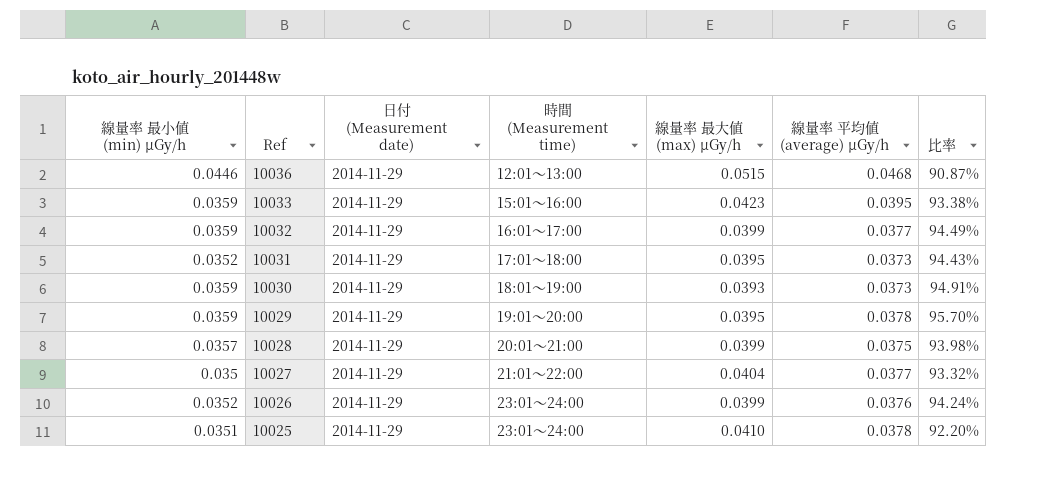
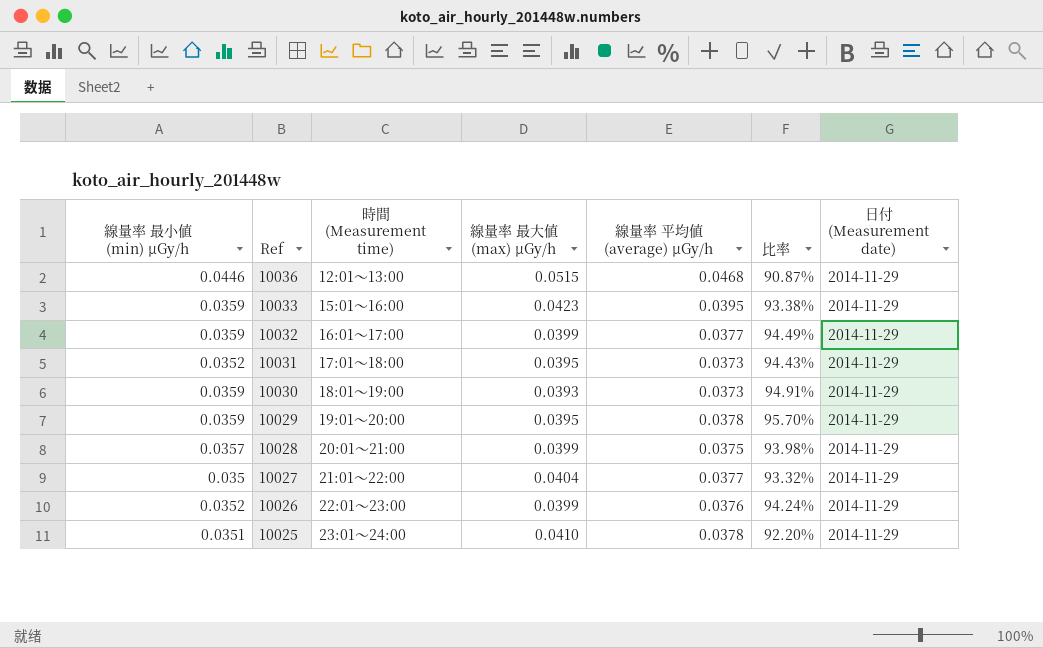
column 日付 (Measurement date) | position: 3 -> 7
10026 | 時間 (Measurement time): 23:01～24:00 -> 22:01～23:00

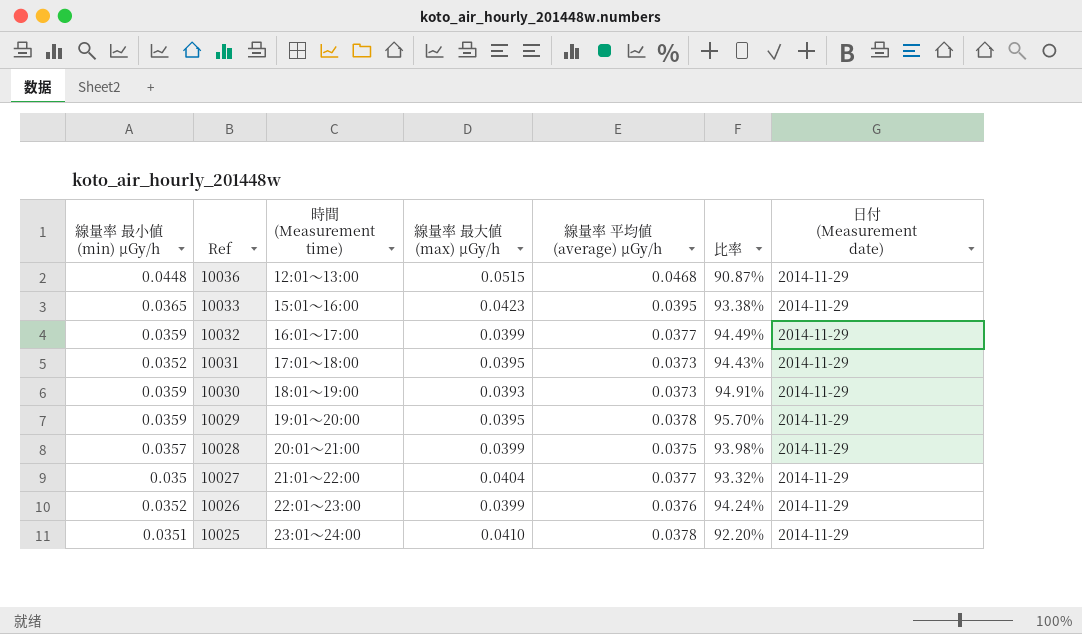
10036 | 線量率 最小値 (min) μGy/h: 0.0446 -> 0.0448
10033 | 線量率 最小値 (min) μGy/h: 0.0359 -> 0.0365

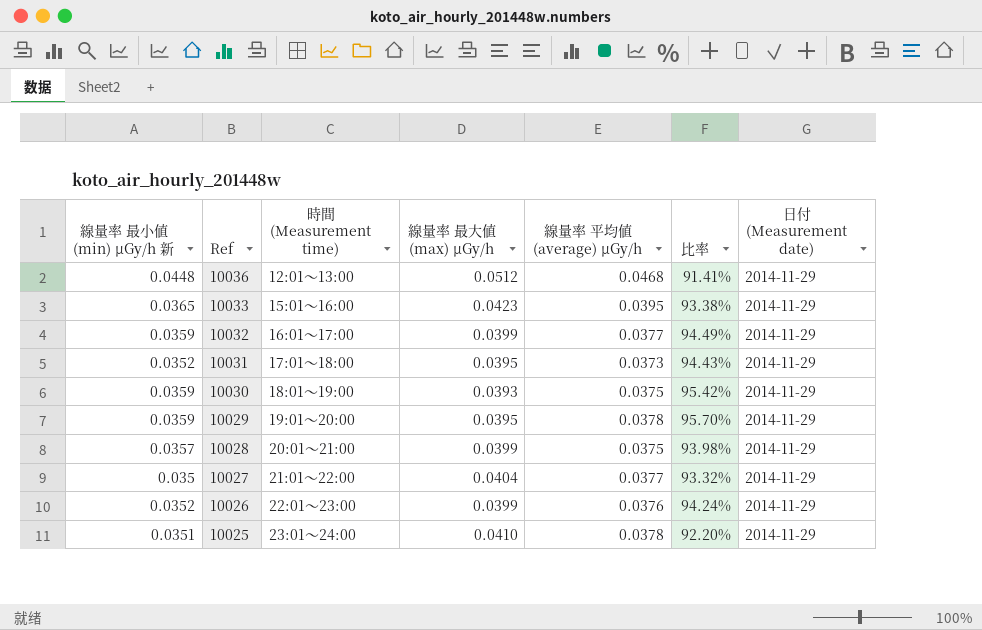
column name: 線量率 最小値 (min) μGy/h -> 線量率 最小値 (min) μGy/h 新
10036 | 線量率 最大値 (max) μGy/h: 0.0515 -> 0.0512
10036 | 比率: 90.87% -> 91.41%
10030 | 線量率 平均値 (average) μGy/h: 0.0373 -> 0.0375
10030 | 比率: 94.91% -> 95.42%

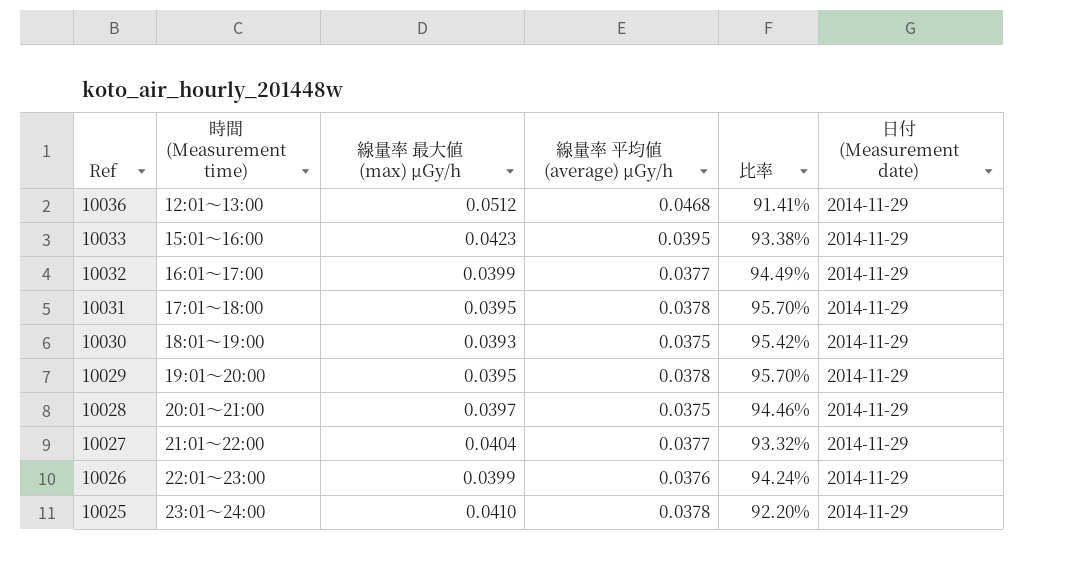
column 線量率 最小値 (min) μGy/h 新 | position: 1 -> none
10031 | 線量率 平均値 (average) μGy/h: 0.0373 -> 0.0378
10031 | 比率: 94.43% -> 95.70%
10028 | 線量率 最大値 (max) μGy/h: 0.0399 -> 0.0397
10028 | 比率: 93.98% -> 94.46%

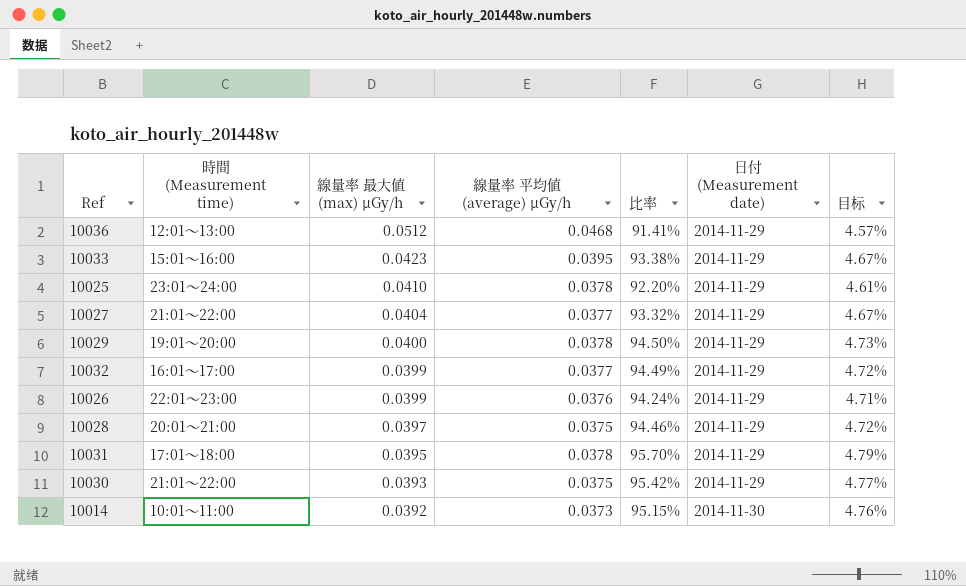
row order: Ref descending -> 線量率 最大値 (max) μGy/h descending
column 目标 | formula: none -> [比率] * 0.05
10029 | 線量率 最大値 (max) μGy/h: 0.0395 -> 0.0400
10029 | 比率: 95.70% -> 94.50%
10030 | 時間 (Measurement time): 18:01～19:00 -> 21:01～22:00
row 10014: none -> 10:01～11:00 | 0.0392 | 0.0373 | 95.15% | 2014-11-30 | 4.76%

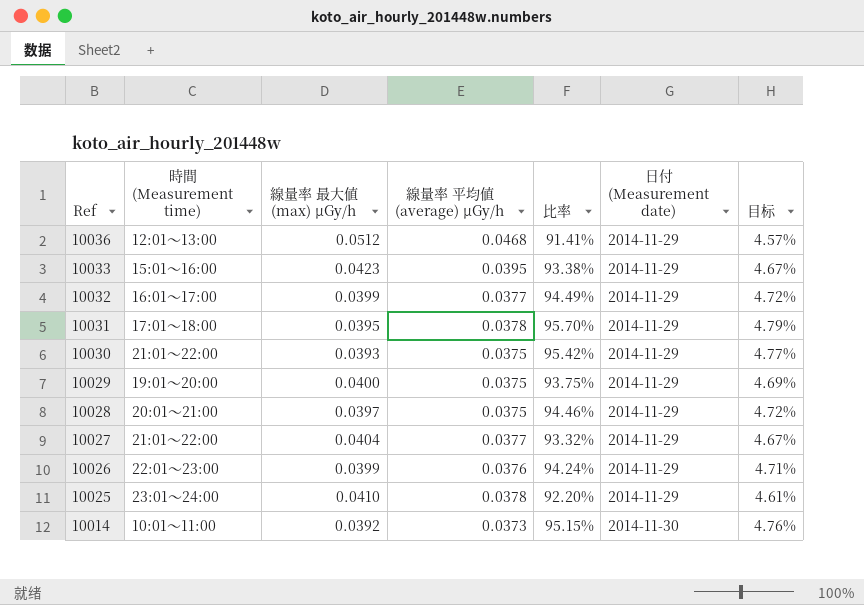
row order: 線量率 最大値 (max) μGy/h descending -> Ref descending
10029 | 線量率 平均値 (average) μGy/h: 0.0378 -> 0.0375
10029 | 比率: 94.50% -> 93.75%
10029 | 目标: 4.73% -> 4.69%

